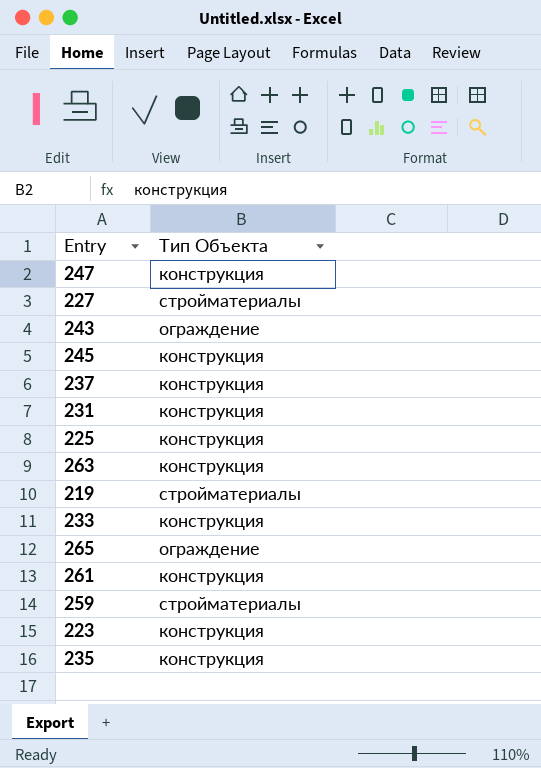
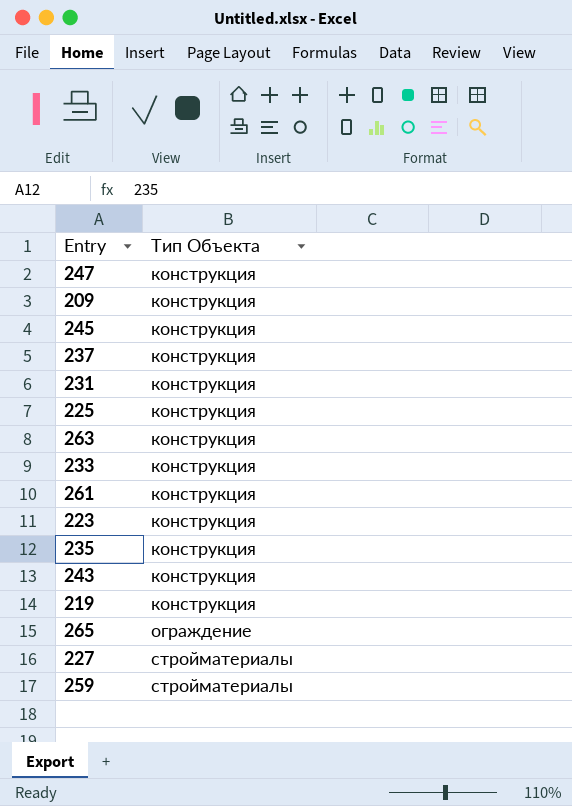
row order: none -> Тип Объекта ascending
row 209: none -> конструкция
243 | Тип Объекта: ограждение -> конструкция
219 | Тип Объекта: стройматериалы -> конструкция

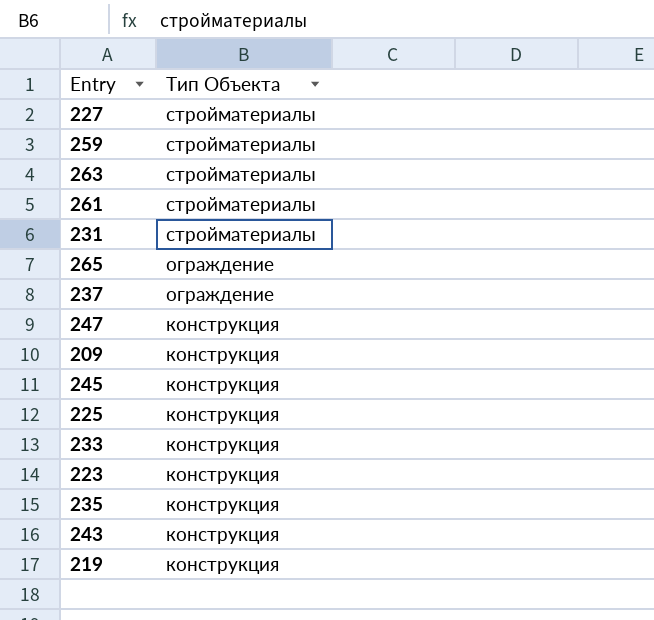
row order: Тип Объекта ascending -> Тип Объекта descending
263 | Тип Объекта: конструкция -> стройматериалы
261 | Тип Объекта: конструкция -> стройматериалы
231 | Тип Объекта: конструкция -> стройматериалы
237 | Тип Объекта: конструкция -> ограждение

